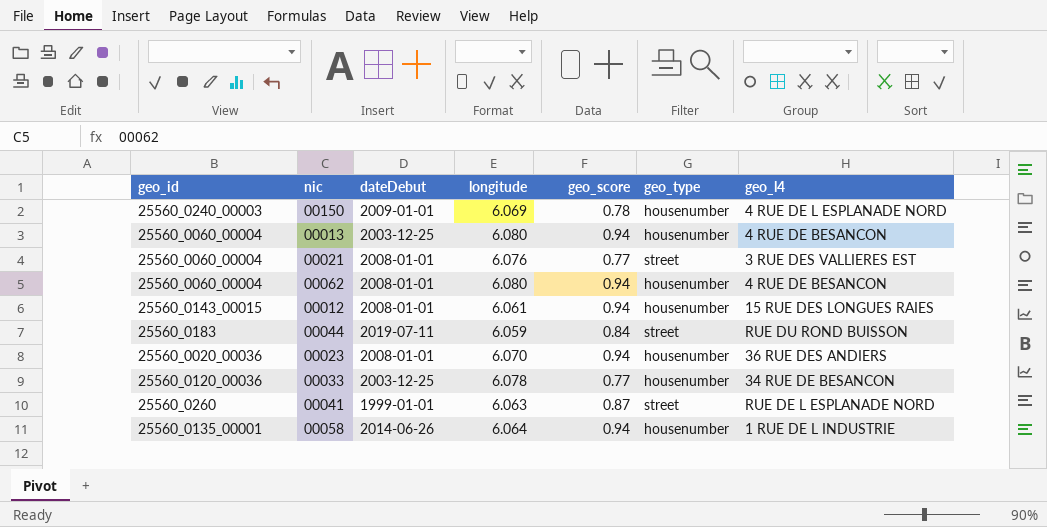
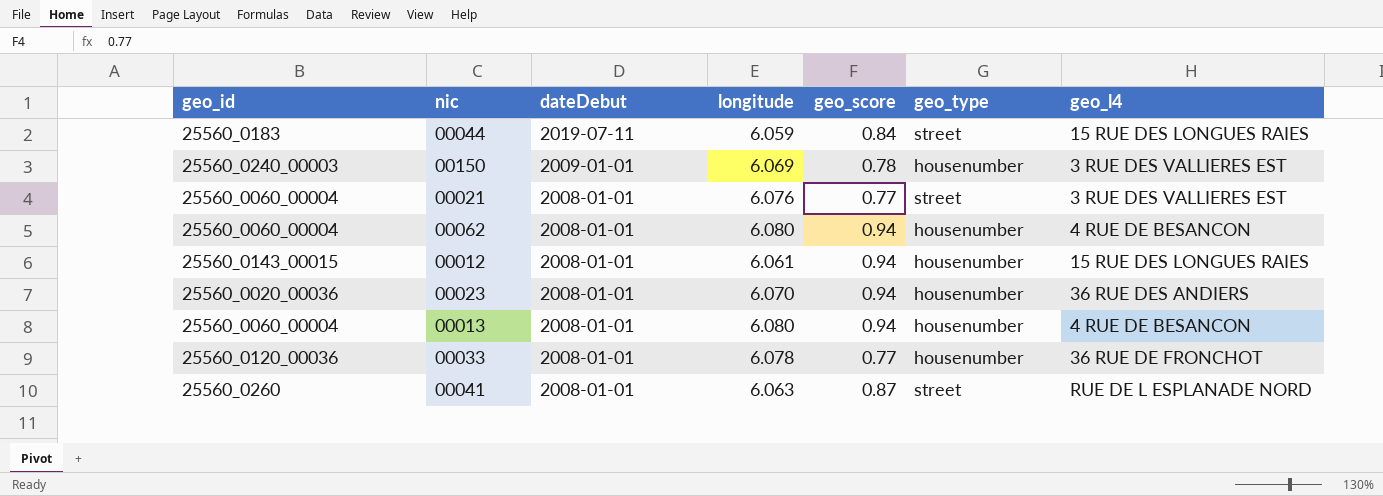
row order: none -> dateDebut descending
row 00058: 25560_0135_00001 | 2014-06-26 | 6.064 | 0.94 | housenumber | 1 RUE DE L INDUSTRIE -> none
00044 | geo_l4: RUE DU ROND BUISSON -> 15 RUE DES LONGUES RAIES
00150 | geo_l4: 4 RUE DE L ESPLANADE NORD -> 3 RUE DES VALLIERES EST
00013 | dateDebut: 2003-12-25 -> 2008-01-01
00033 | dateDebut: 2003-12-25 -> 2008-01-01
00033 | geo_l4: 34 RUE DE BESANCON -> 36 RUE DE FRONCHOT
00041 | dateDebut: 1999-01-01 -> 2008-01-01

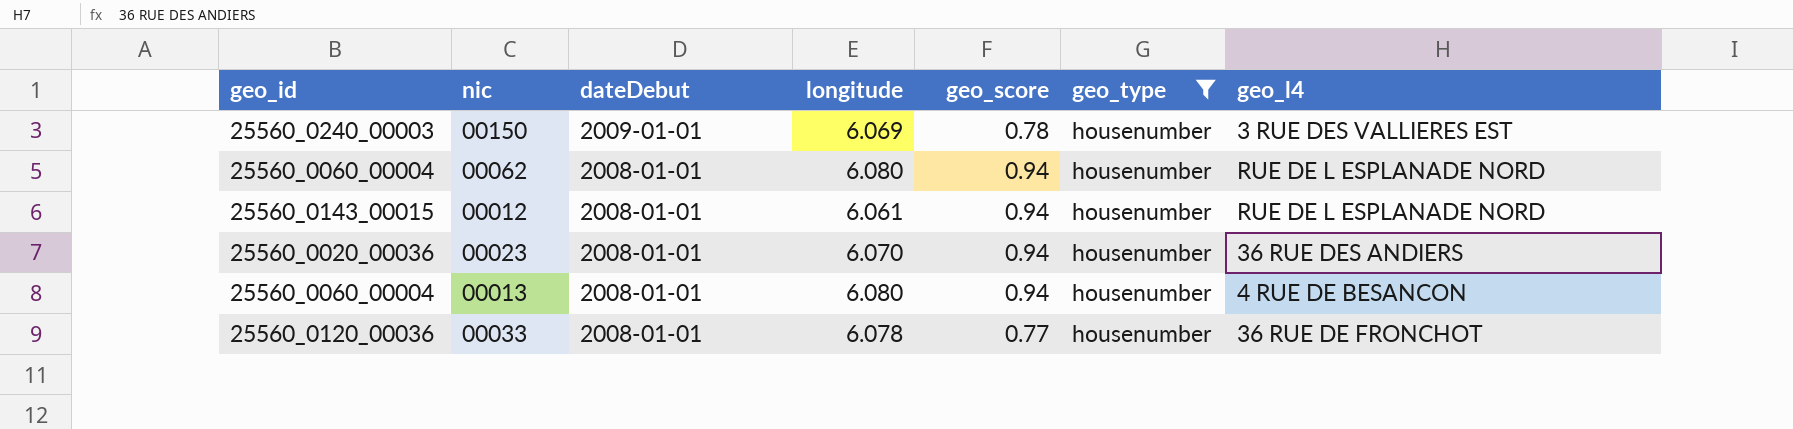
filter: none -> geo_type = housenumber
00062 | geo_l4: 4 RUE DE BESANCON -> RUE DE L ESPLANADE NORD
00012 | geo_l4: 15 RUE DES LONGUES RAIES -> RUE DE L ESPLANADE NORD

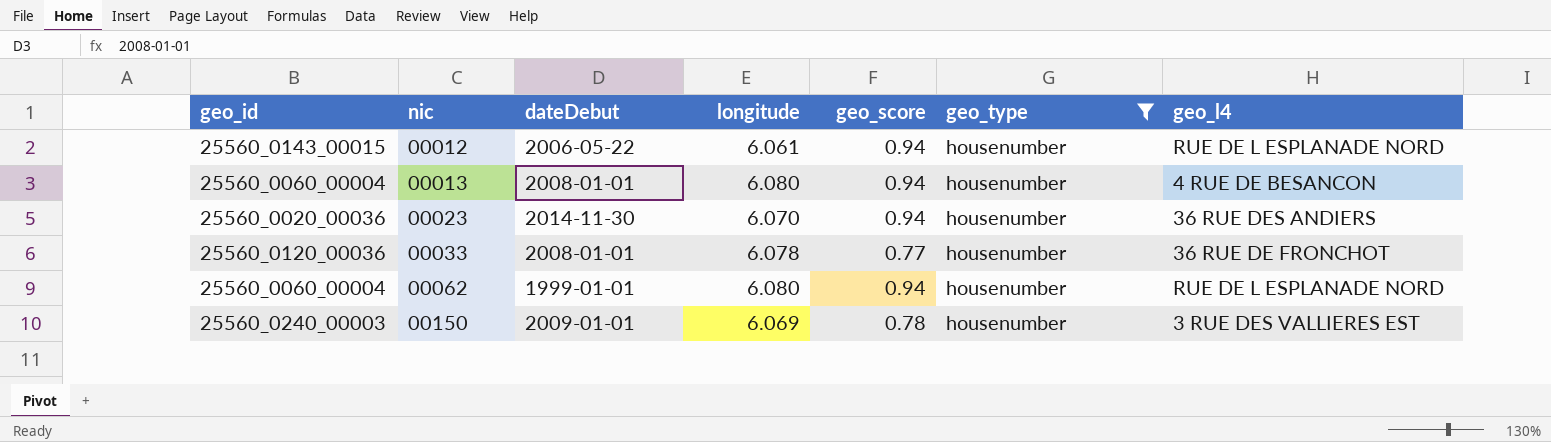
row order: dateDebut descending -> nic ascending
00012 | dateDebut: 2008-01-01 -> 2006-05-22
00023 | dateDebut: 2008-01-01 -> 2014-11-30
00062 | dateDebut: 2008-01-01 -> 1999-01-01

